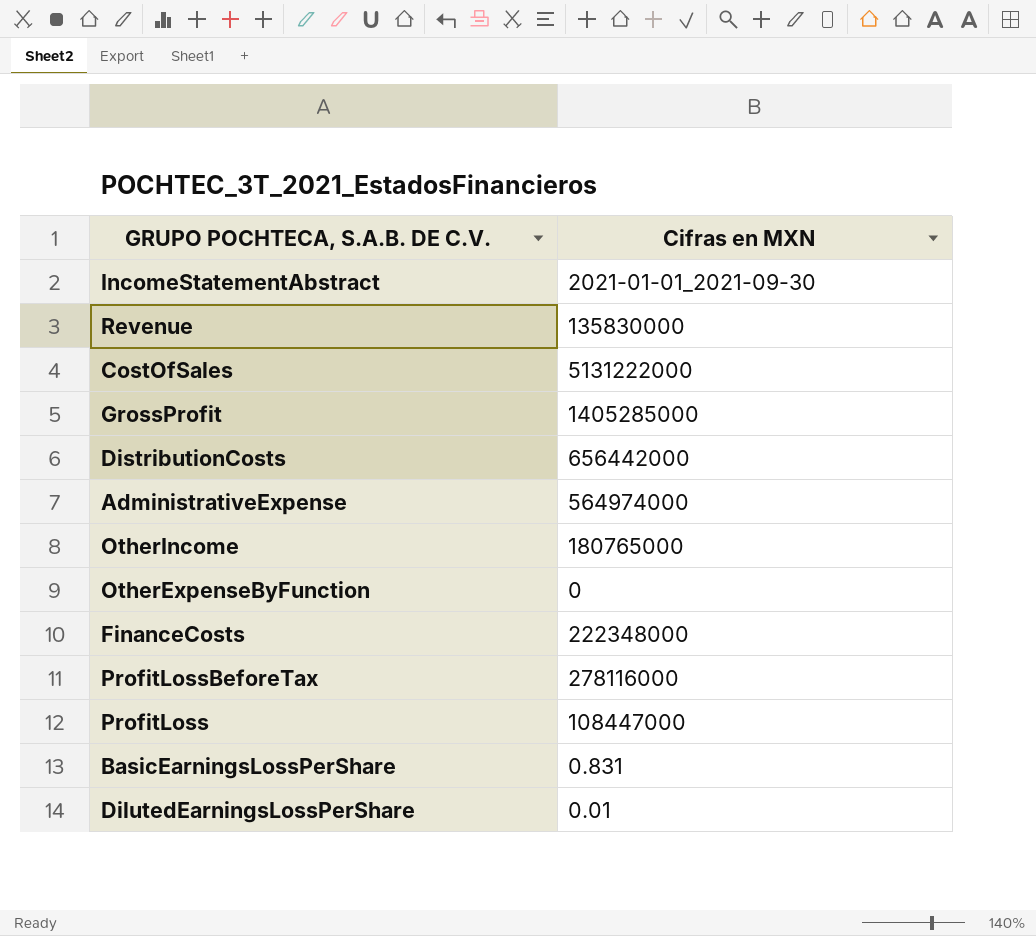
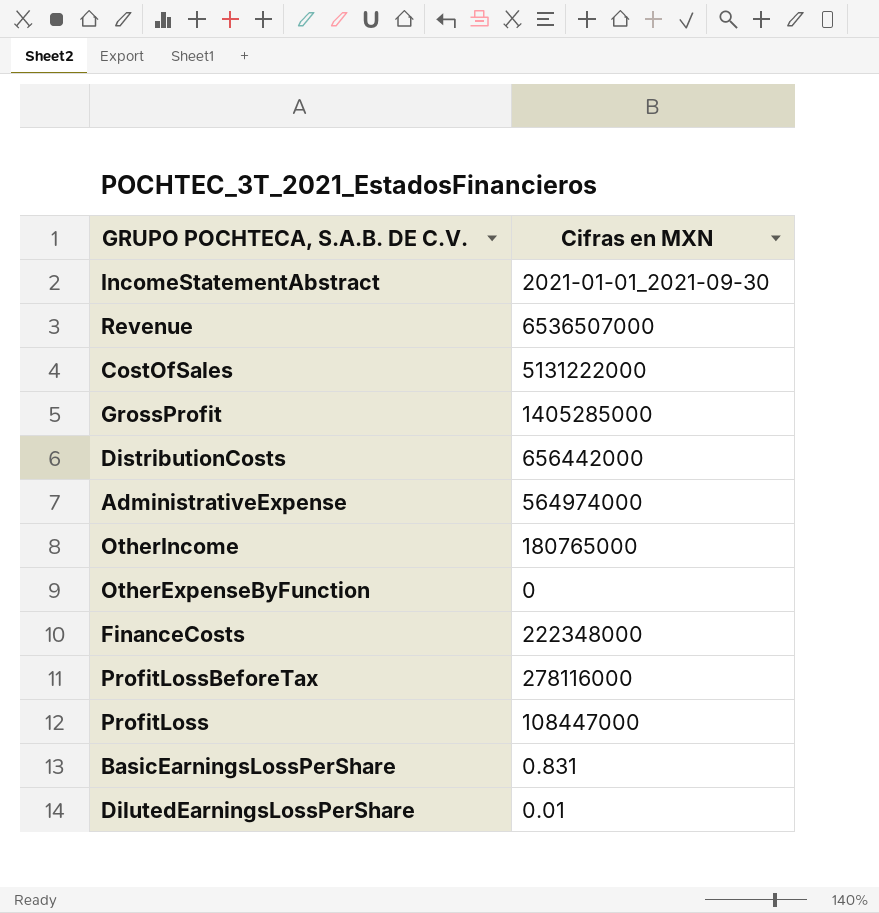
Revenue | Cifras en MXN: 135830000 -> 6536507000

